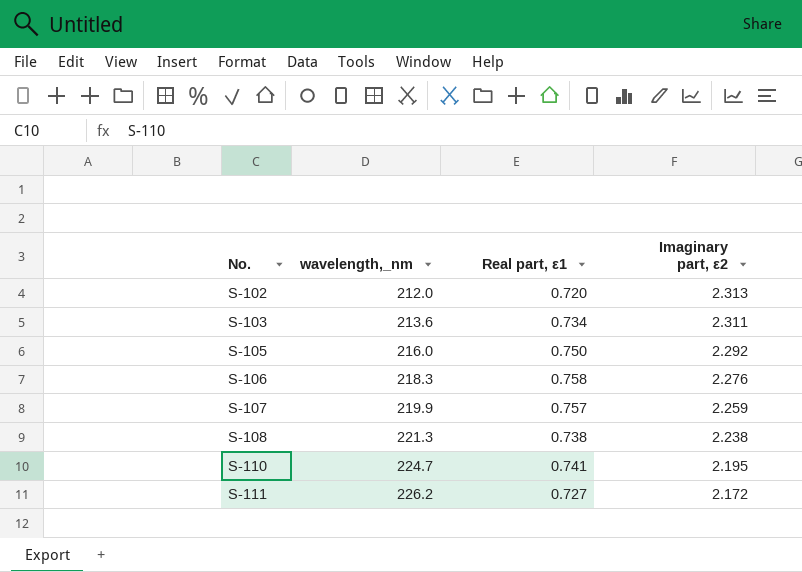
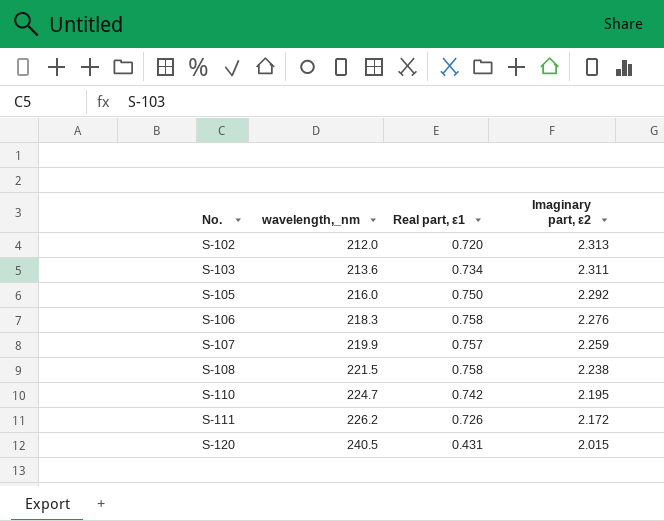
S-108 | wavelength,_nm: 221.3 -> 221.5
S-108 | Real part, ε1: 0.738 -> 0.758
S-110 | Real part, ε1: 0.741 -> 0.742
S-111 | Real part, ε1: 0.727 -> 0.726
row S-120: none -> 240.5 | 0.431 | 2.015

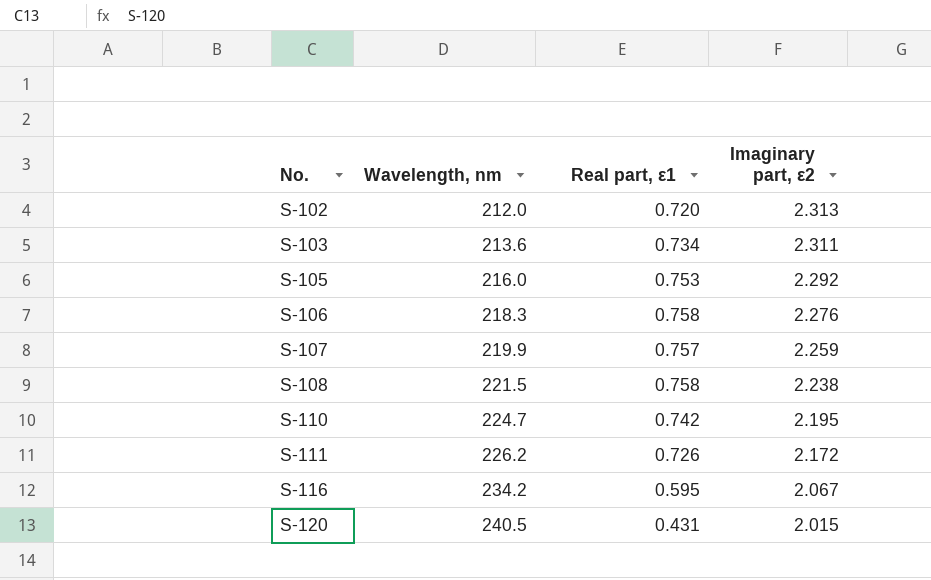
column name: wavelength,_nm -> Wavelength, nm
S-105 | Real part, ε1: 0.750 -> 0.753
row S-116: none -> 234.2 | 0.595 | 2.067

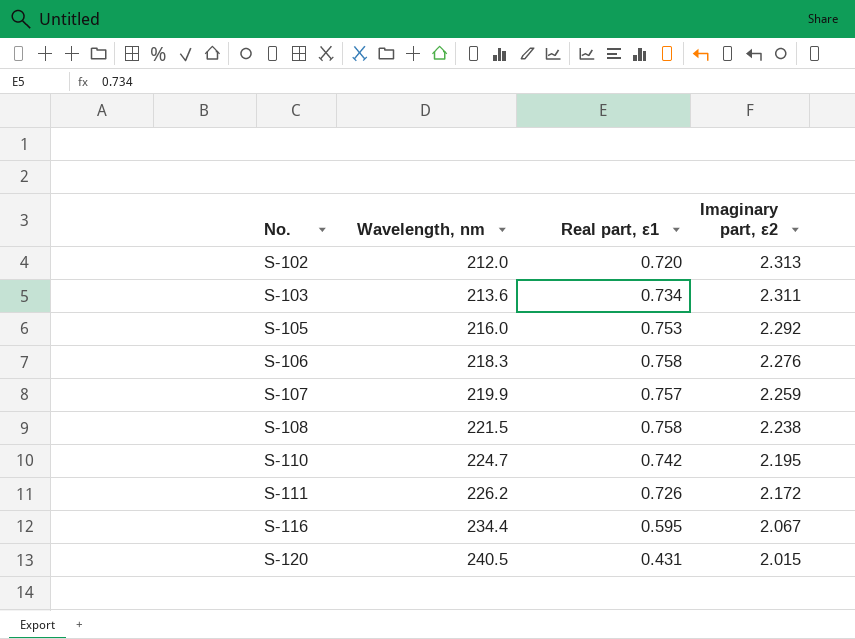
S-116 | Wavelength, nm: 234.2 -> 234.4

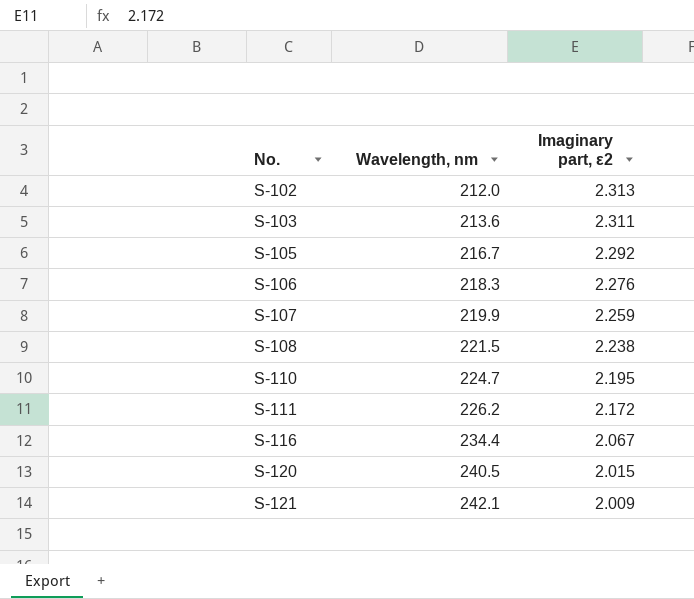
column Real part, ε1 | position: 3 -> none
S-105 | Wavelength, nm: 216.0 -> 216.7
row S-121: none -> 242.1 | 2.009

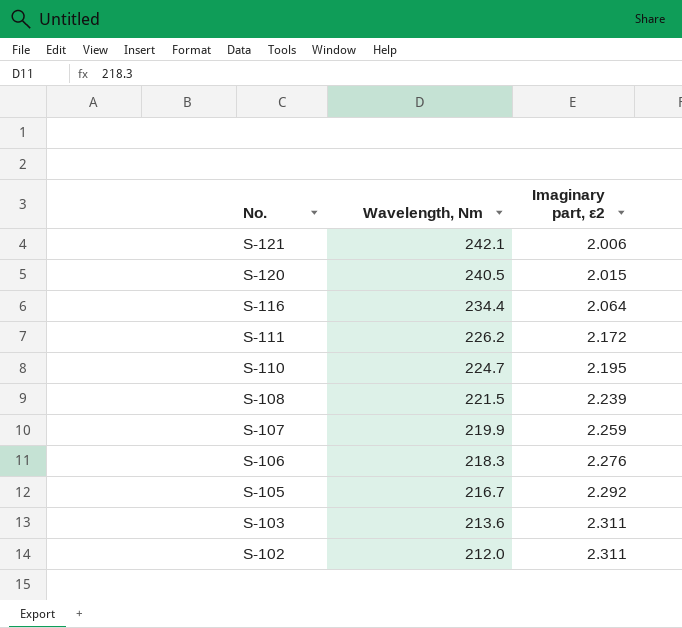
row order: No. ascending -> No. descending
column name: Wavelength, nm -> Wavelength, Nm
S-121 | Imaginary part, ε2: 2.009 -> 2.006
S-116 | Imaginary part, ε2: 2.067 -> 2.064
S-108 | Imaginary part, ε2: 2.238 -> 2.239
S-102 | Imaginary part, ε2: 2.313 -> 2.311

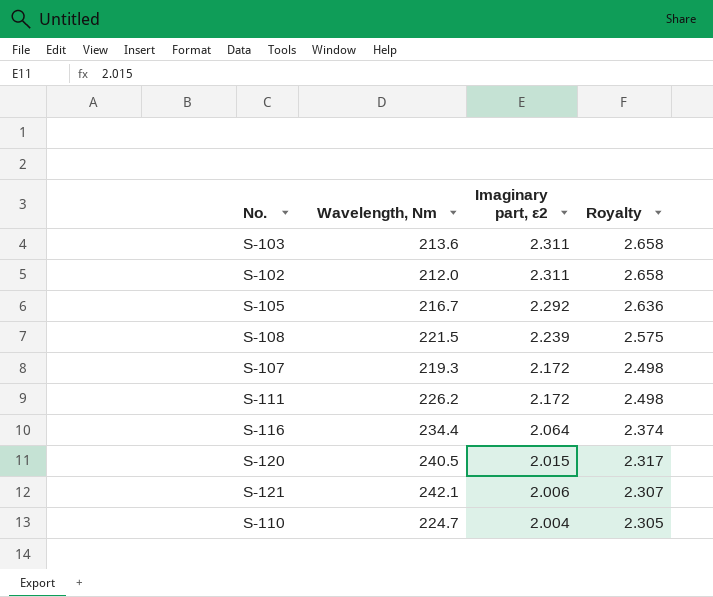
row order: No. descending -> Imaginary part, ε2 descending
column Royalty | formula: none -> [Imaginary part, ε2] * 1.15
row S-106: 218.3 | 2.276 -> none
S-107 | Wavelength, Nm: 219.9 -> 219.3
S-107 | Imaginary part, ε2: 2.259 -> 2.172
S-110 | Imaginary part, ε2: 2.195 -> 2.004

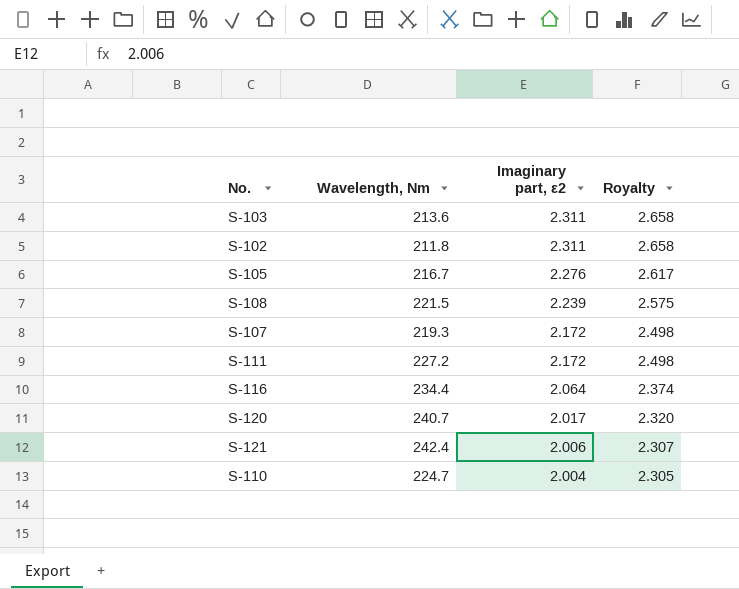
S-102 | Wavelength, Nm: 212.0 -> 211.8
S-105 | Imaginary part, ε2: 2.292 -> 2.276
S-105 | Royalty: 2.636 -> 2.617
S-111 | Wavelength, Nm: 226.2 -> 227.2
S-120 | Wavelength, Nm: 240.5 -> 240.7
S-120 | Imaginary part, ε2: 2.015 -> 2.017
S-120 | Royalty: 2.317 -> 2.320
S-121 | Wavelength, Nm: 242.1 -> 242.4

